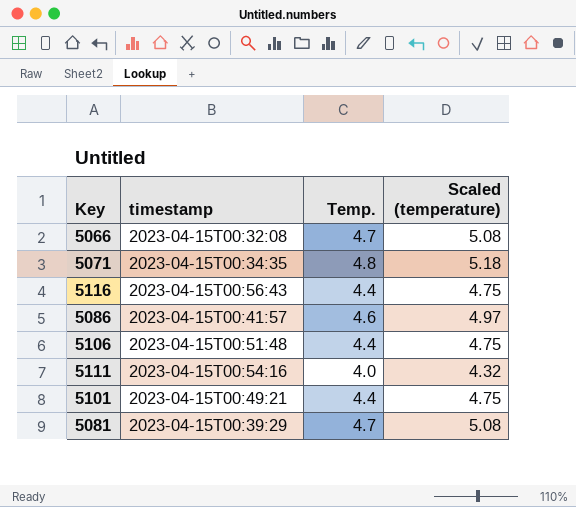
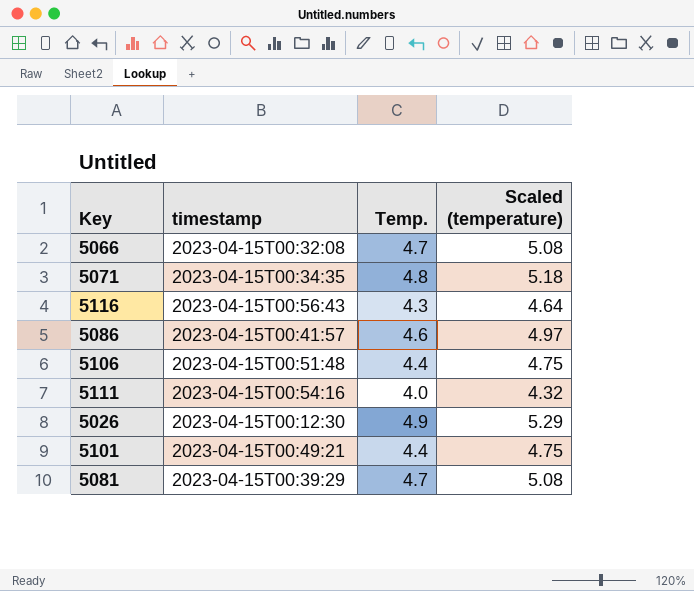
5116 | Temp.: 4.4 -> 4.3
5116 | Scaled (temperature): 4.75 -> 4.64
row 5026: none -> 2023-04-15T00:12:30 | 4.9 | 5.29

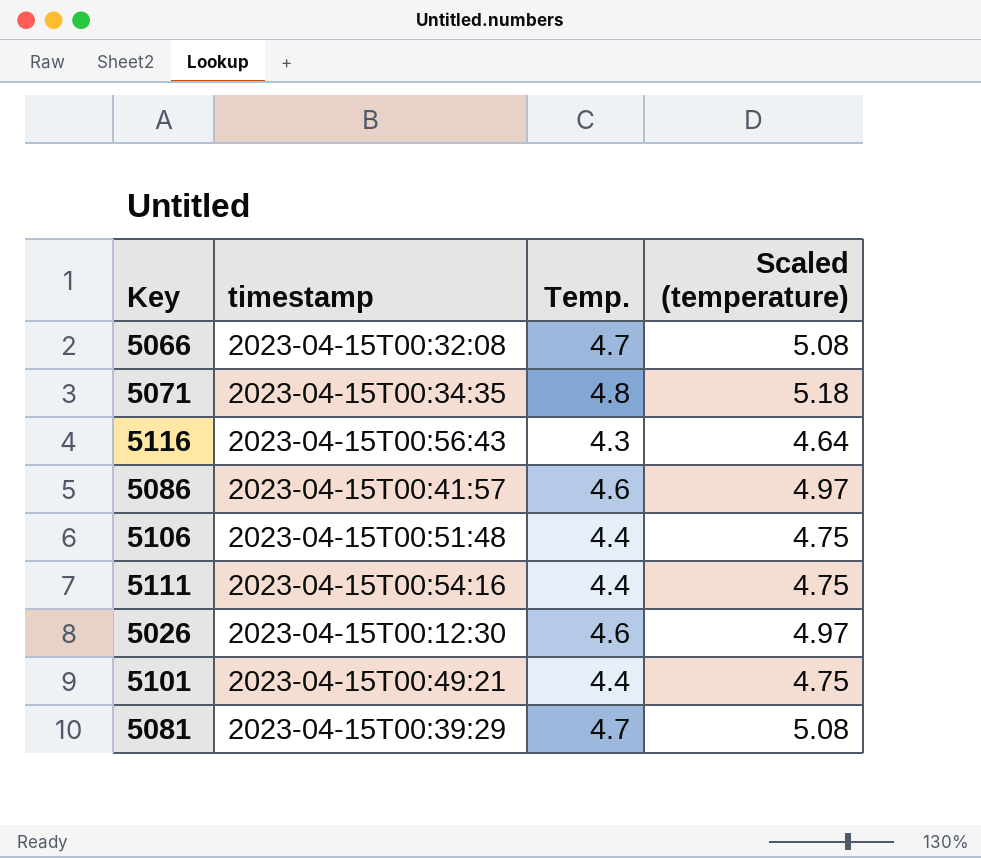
5111 | Temp.: 4.0 -> 4.4
5111 | Scaled (temperature): 4.32 -> 4.75
5026 | Temp.: 4.9 -> 4.6
5026 | Scaled (temperature): 5.29 -> 4.97

